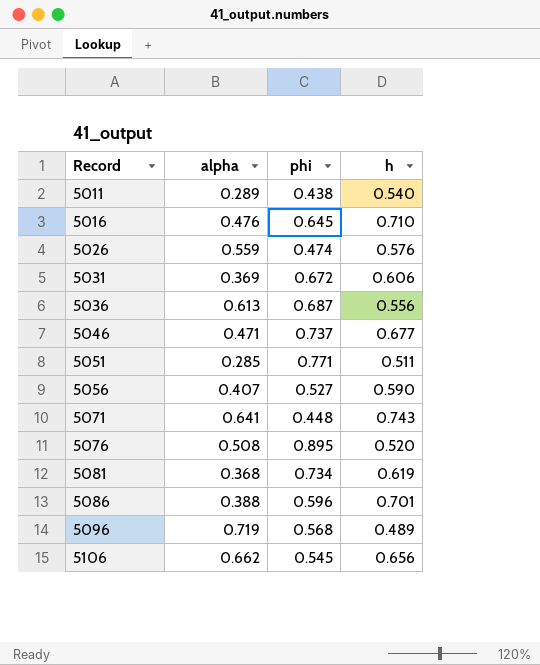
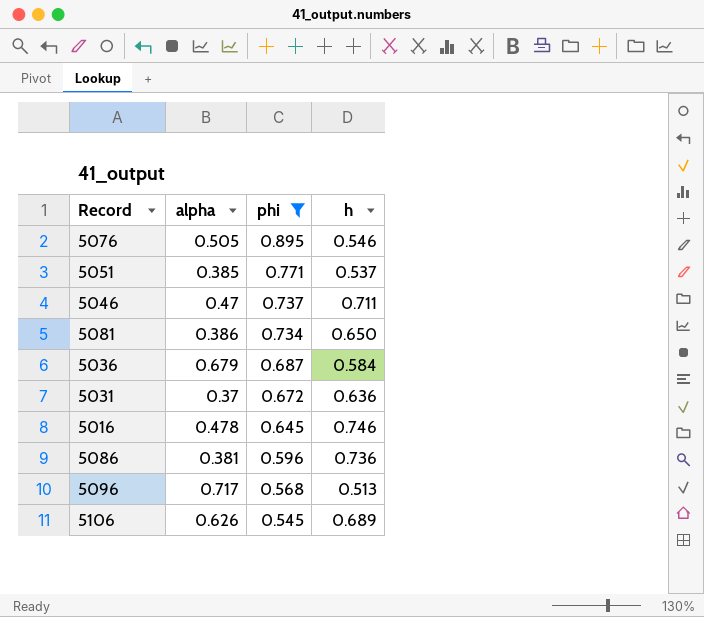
filter: none -> phi >= 0.545
row order: Record ascending -> phi descending
5076 | alpha: 0.508 -> 0.505
5076 | h: 0.520 -> 0.546
5051 | alpha: 0.285 -> 0.385
5051 | h: 0.511 -> 0.537
5046 | alpha: 0.471 -> 0.47
5046 | h: 0.677 -> 0.711
5081 | alpha: 0.368 -> 0.386
5081 | h: 0.619 -> 0.650
5036 | alpha: 0.613 -> 0.679
5036 | h: 0.556 -> 0.584
5031 | alpha: 0.369 -> 0.37
5031 | h: 0.606 -> 0.636
5016 | alpha: 0.476 -> 0.478
5016 | h: 0.710 -> 0.746
5086 | alpha: 0.388 -> 0.381
5086 | h: 0.701 -> 0.736
5096 | alpha: 0.719 -> 0.717
5096 | h: 0.489 -> 0.513
5106 | alpha: 0.662 -> 0.626
5106 | h: 0.656 -> 0.689

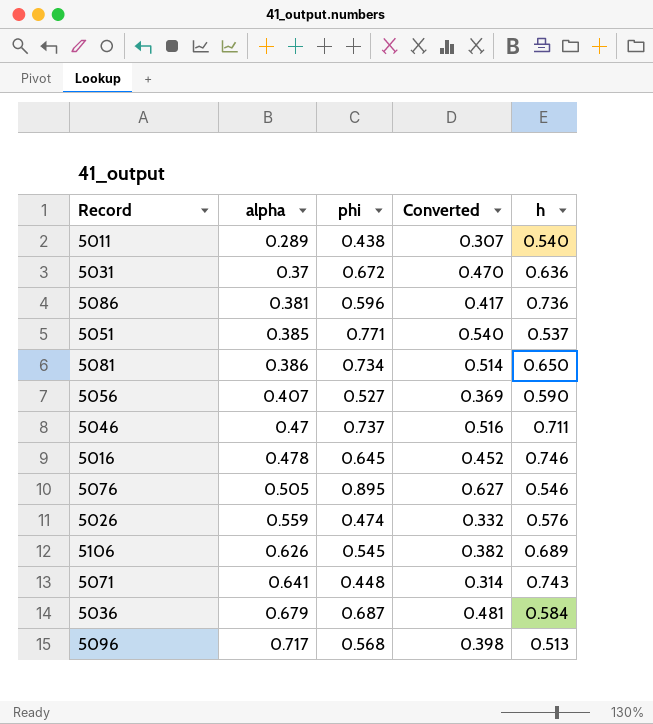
filter: phi >= 0.545 -> none
row order: phi descending -> alpha ascending
column Converted | formula: none -> [phi] * 0.7

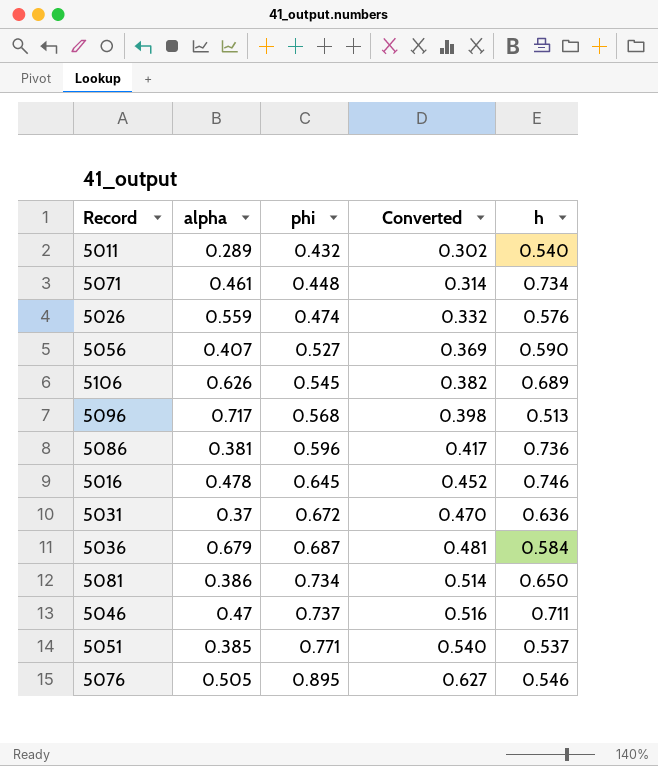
row order: alpha ascending -> phi ascending
5011 | phi: 0.438 -> 0.432
5011 | Converted: 0.307 -> 0.302
5071 | alpha: 0.641 -> 0.461
5071 | h: 0.743 -> 0.734

